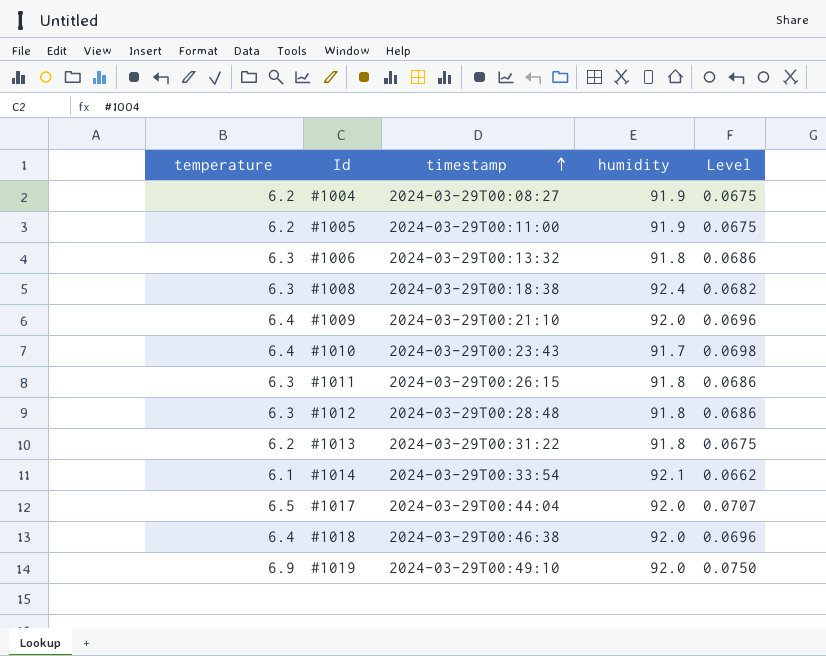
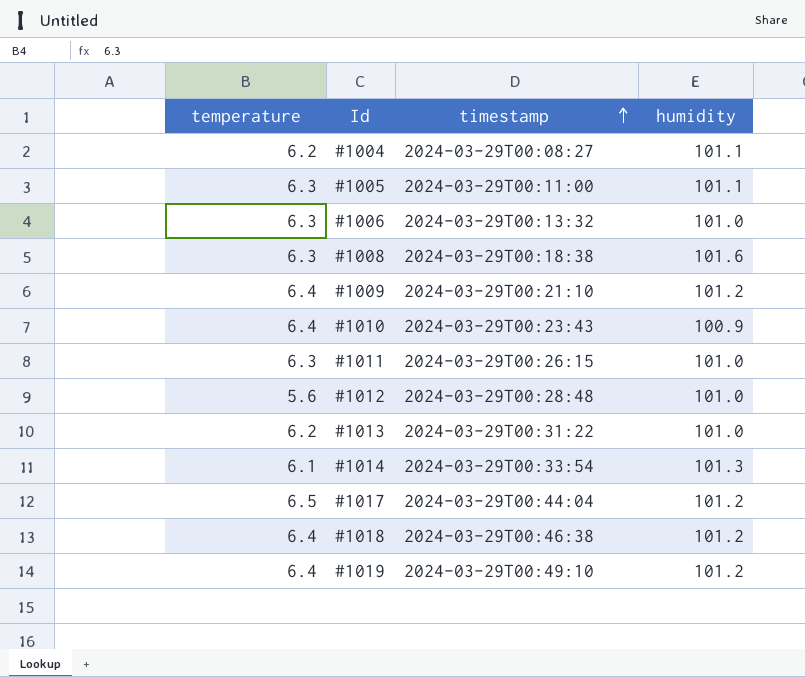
column Level | formula: [temperature] / [humidity] -> none
#1004 | humidity: 91.9 -> 101.1
#1005 | temperature: 6.2 -> 6.3
#1005 | humidity: 91.9 -> 101.1
#1006 | humidity: 91.8 -> 101.0
#1008 | humidity: 92.4 -> 101.6
#1009 | humidity: 92.0 -> 101.2
#1010 | humidity: 91.7 -> 100.9
#1011 | humidity: 91.8 -> 101.0
#1012 | temperature: 6.3 -> 5.6
#1012 | humidity: 91.8 -> 101.0
#1013 | humidity: 91.8 -> 101.0
#1014 | humidity: 92.1 -> 101.3
#1017 | humidity: 92.0 -> 101.2
#1018 | humidity: 92.0 -> 101.2
#1019 | temperature: 6.9 -> 6.4
#1019 | humidity: 92.0 -> 101.2

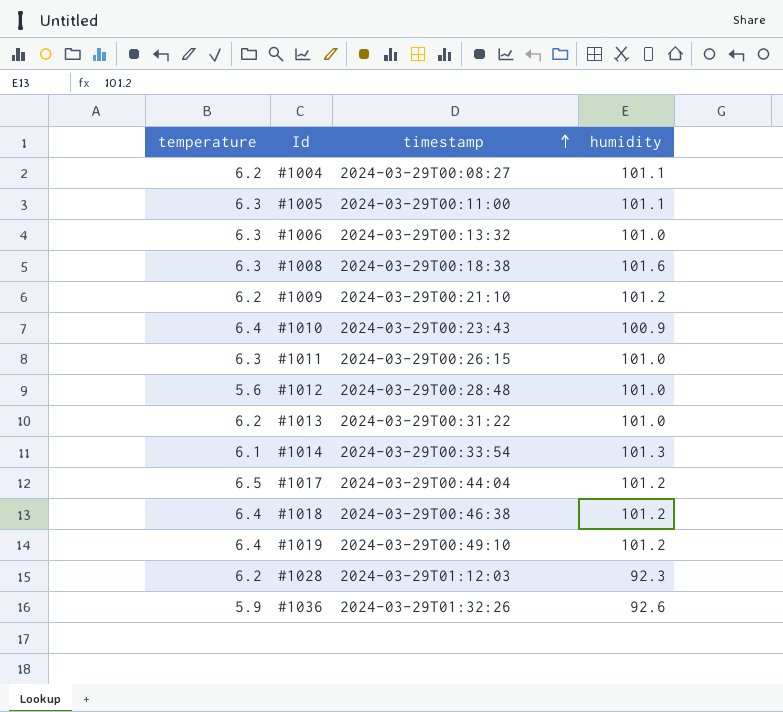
#1009 | temperature: 6.4 -> 6.2
row #1028: none -> 6.2 | 2024-03-29T01:12:03 | 92.3
row #1036: none -> 5.9 | 2024-03-29T01:32:26 | 92.6

